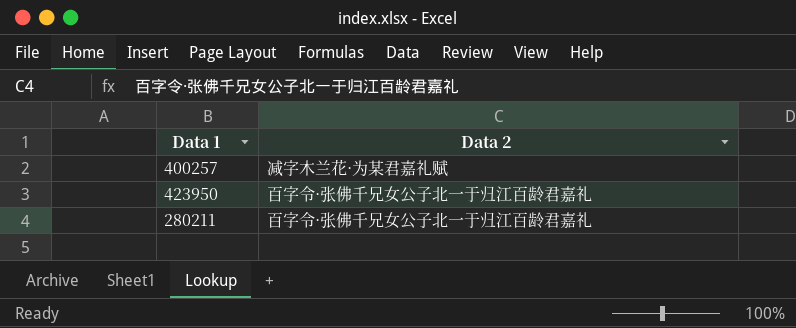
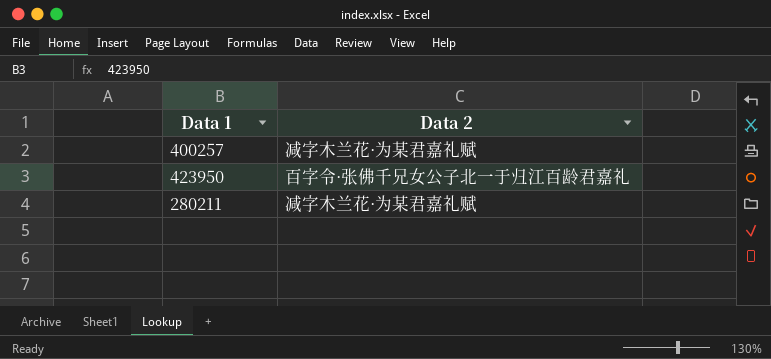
280211 | Data 2: 百字令·张佛千兄女公子北一于归江百龄君嘉礼 -> 减字木兰花·为某君嘉礼赋

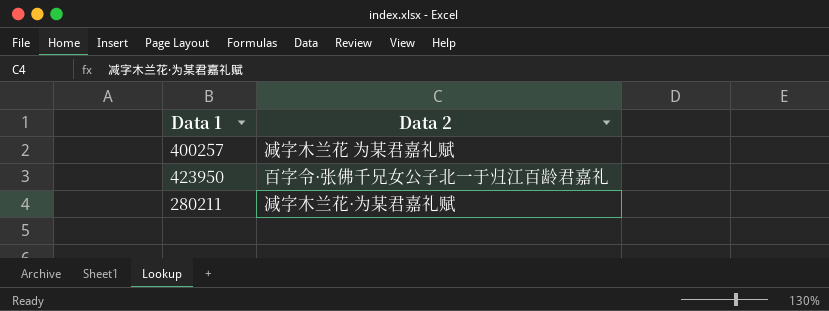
400257 | Data 2: 减字木兰花·为某君嘉礼赋 -> 减字木兰花 为某君嘉礼赋

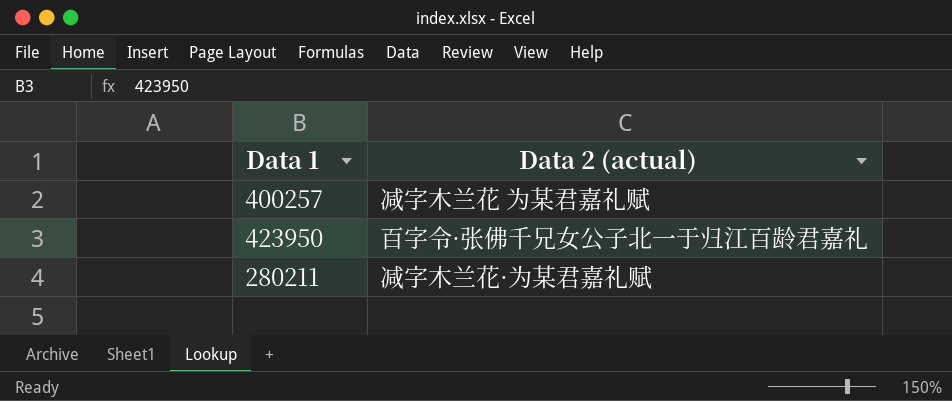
column name: Data 2 -> Data 2 (actual)

